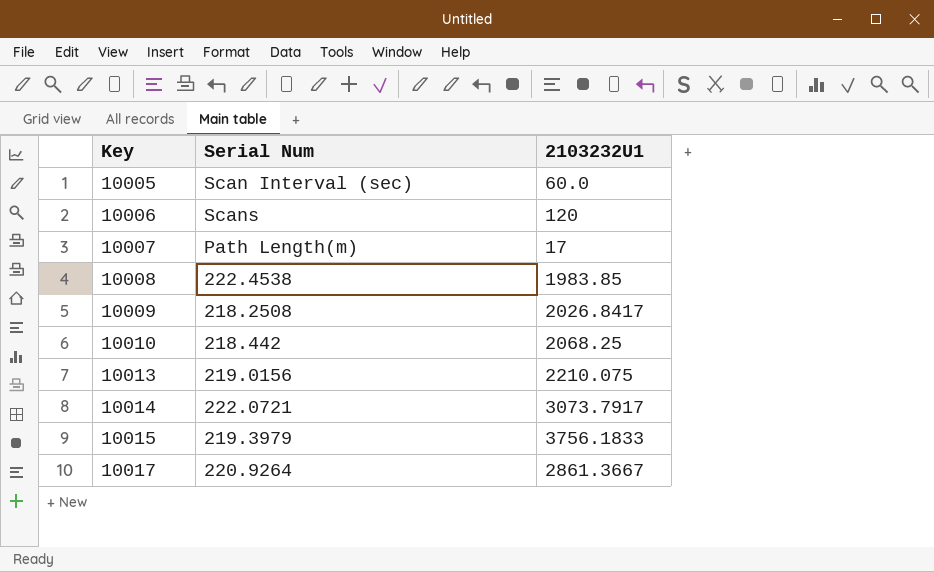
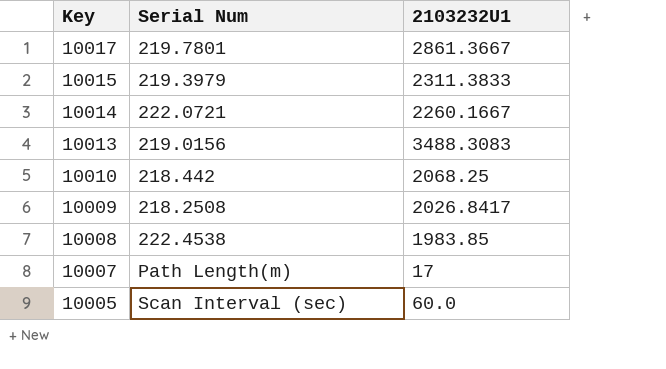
row order: Key ascending -> Key descending
row 10006: Scans | 120 -> none
10017 | Serial Num: 220.9264 -> 219.7801
10015 | 2103232U1: 3756.1833 -> 2311.3833
10014 | 2103232U1: 3073.7917 -> 2260.1667
10013 | 2103232U1: 2210.075 -> 3488.3083

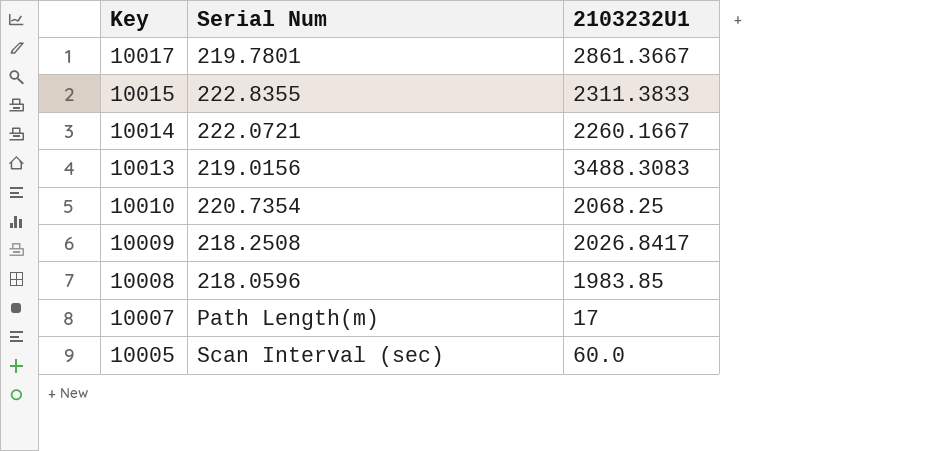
10015 | Serial Num: 219.3979 -> 222.8355
10010 | Serial Num: 218.442 -> 220.7354
10008 | Serial Num: 222.4538 -> 218.0596

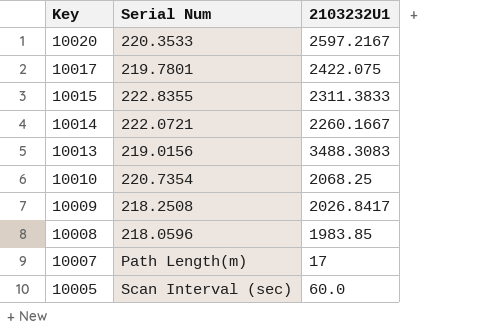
row 10020: none -> 220.3533 | 2597.2167
10017 | 2103232U1: 2861.3667 -> 2422.075

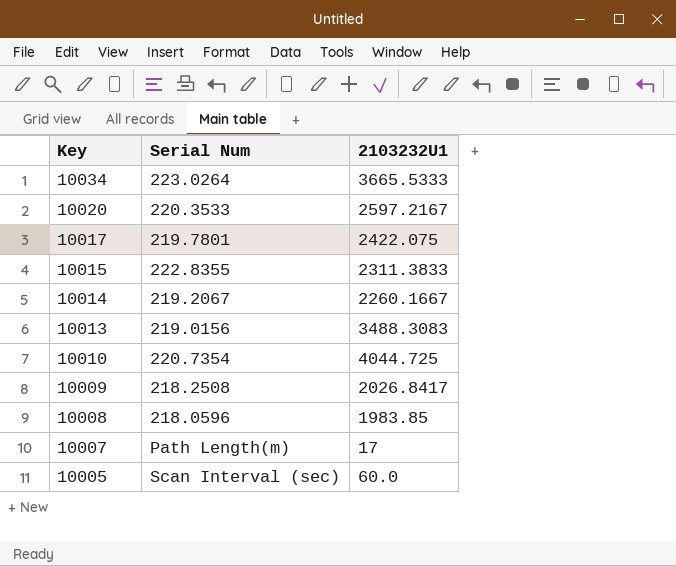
row 10034: none -> 223.0264 | 3665.5333
10014 | Serial Num: 222.0721 -> 219.2067
10010 | 2103232U1: 2068.25 -> 4044.725

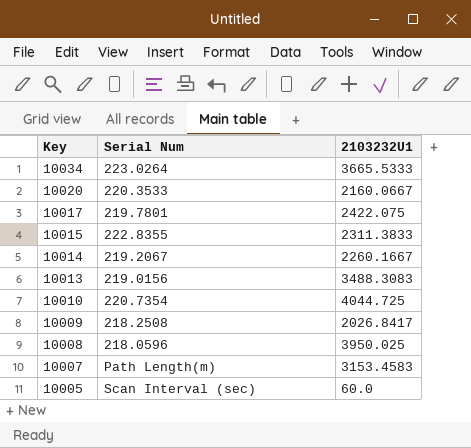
10020 | 2103232U1: 2597.2167 -> 2160.0667
10008 | 2103232U1: 1983.85 -> 3950.025
10007 | 2103232U1: 17 -> 3153.4583

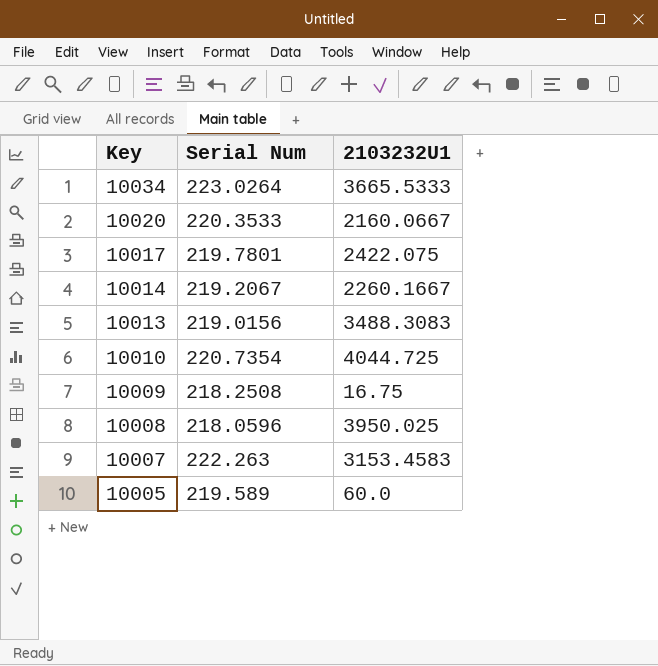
row 10015: 222.8355 | 2311.3833 -> none
10009 | 2103232U1: 2026.8417 -> 16.75
10007 | Serial Num: Path Length(m) -> 222.263
10005 | Serial Num: Scan Interval (sec) -> 219.589

